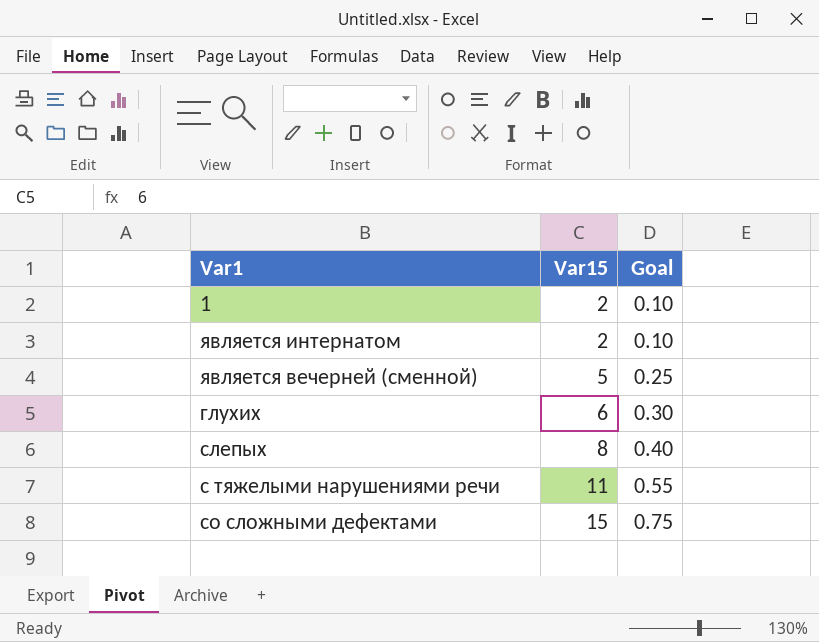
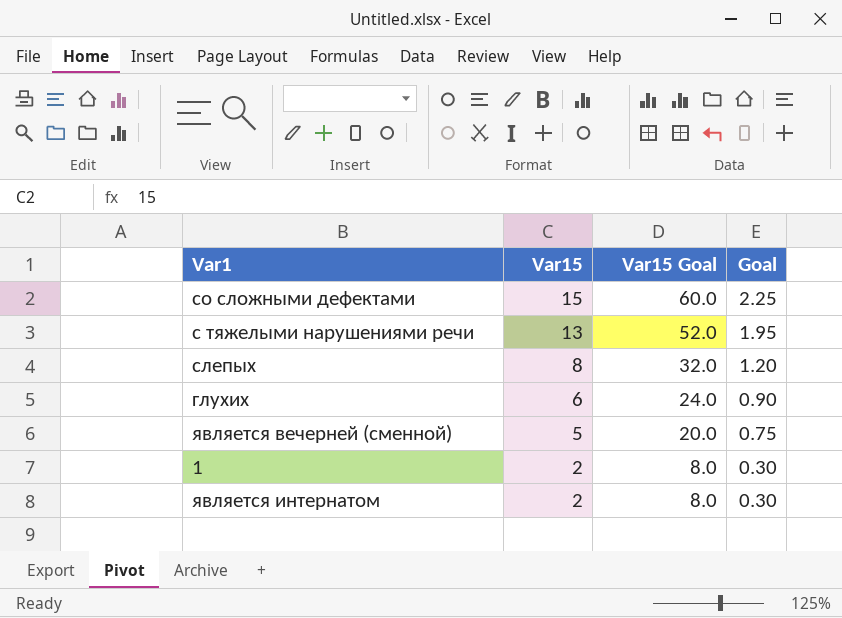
row order: Var15 ascending -> Var15 descending
column Var15 Goal | formula: none -> [Var15] * 4
column Goal | formula: [Var15] * 0.05 -> [Var15] * 0.15
с тяжелыми нарушениями речи | Var15: 11 -> 13

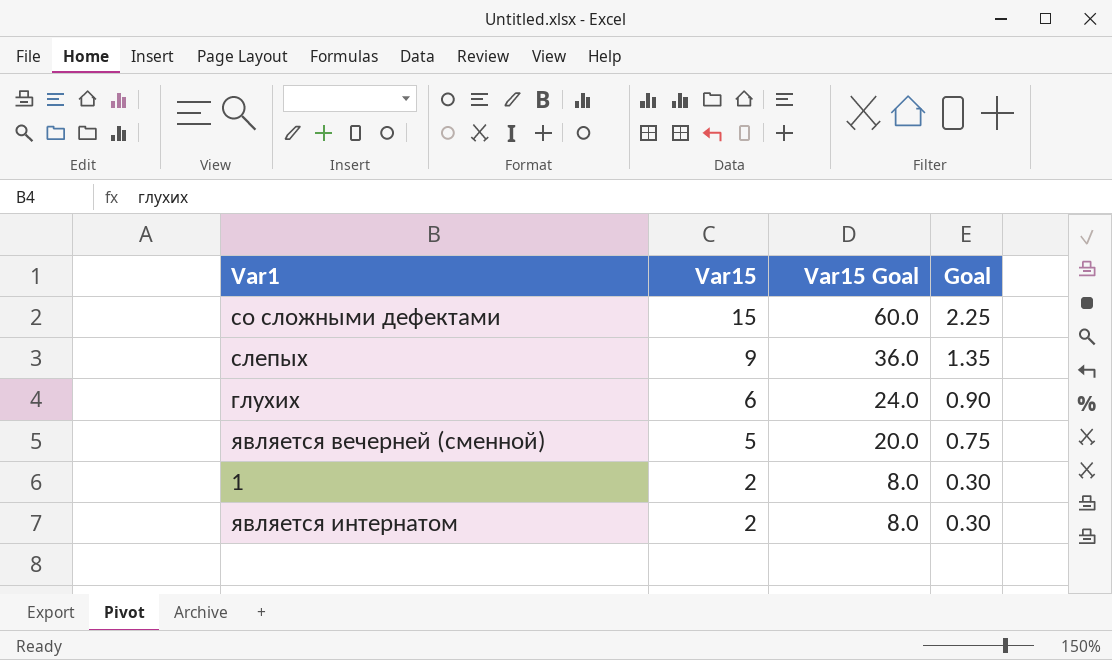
row с тяжелыми нарушениями речи: 13 | 52.0 | 1.95 -> none
слепых | Var15: 8 -> 9
слепых | Var15 Goal: 32.0 -> 36.0
слепых | Goal: 1.20 -> 1.35

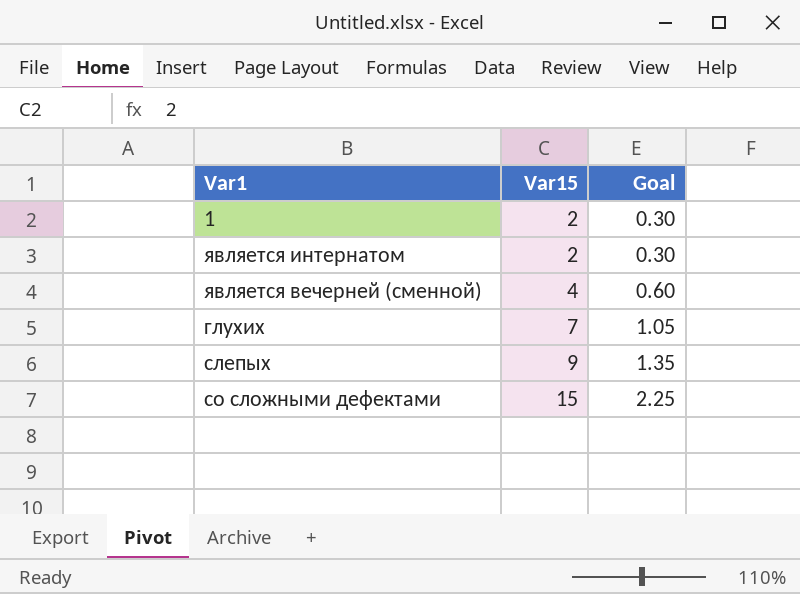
row order: Var15 descending -> Var15 ascending
column Var15 Goal | formula: [Var15] * 4 -> none
является вечерней (сменной) | Var15: 5 -> 4
является вечерней (сменной) | Goal: 0.75 -> 0.60
глухих | Var15: 6 -> 7
глухих | Goal: 0.90 -> 1.05

